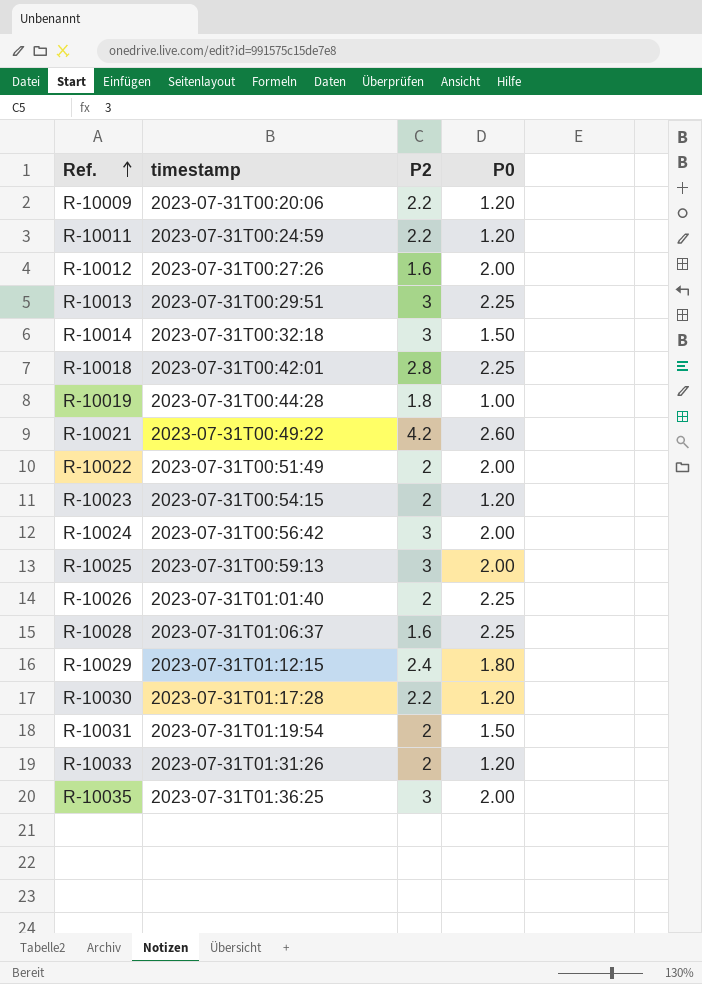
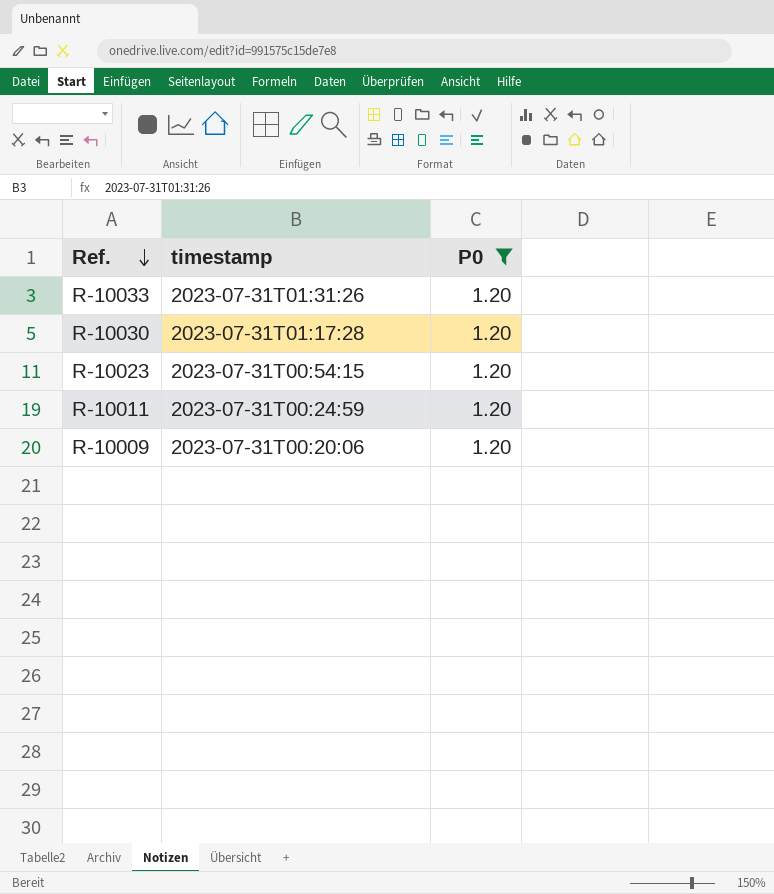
filter: none -> P0 = 1.20
row order: Ref. ascending -> Ref. descending
column P2 | position: 3 -> none

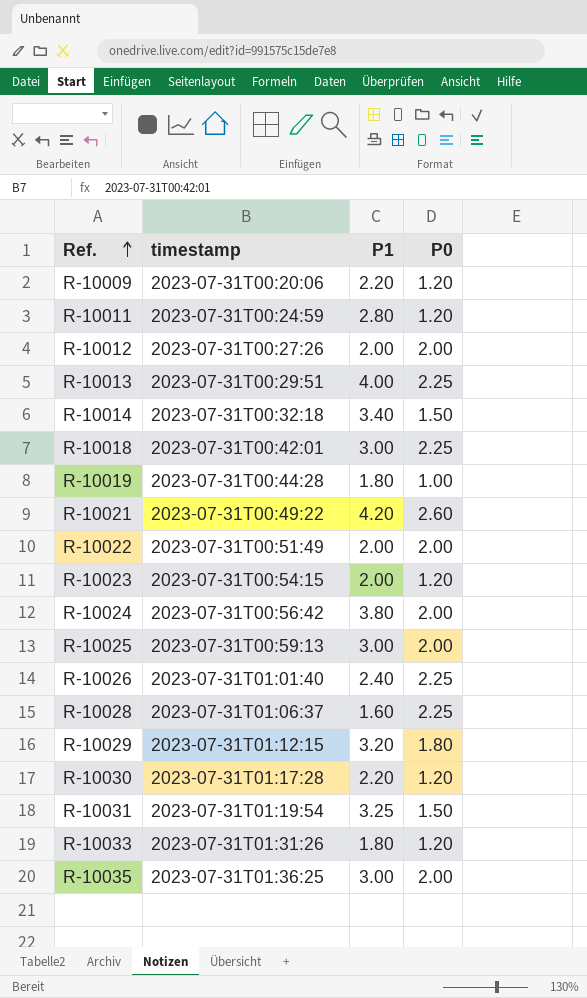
filter: P0 = 1.20 -> none
row order: Ref. descending -> Ref. ascending
column P1 | position: none -> 3

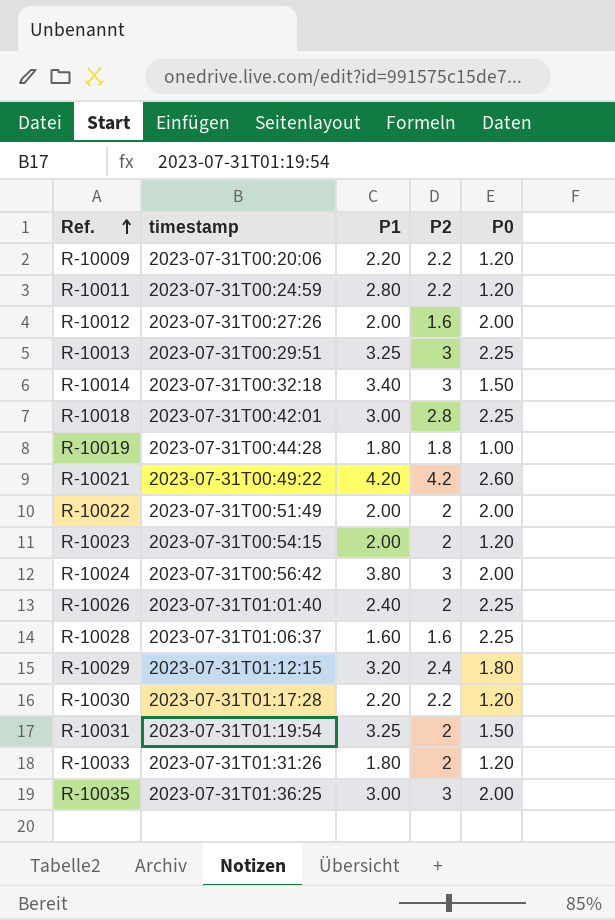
column P2 | position: none -> 4
row R-10025: 2023-07-31T00:59:13 | 3.00 | 2.00 -> none
R-10013 | P1: 4.00 -> 3.25

